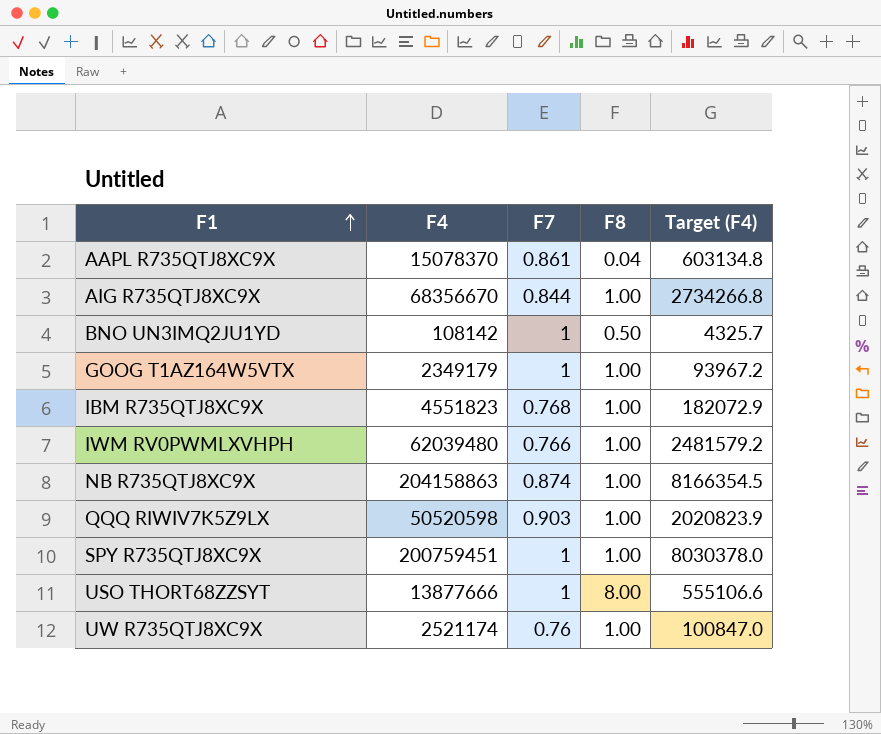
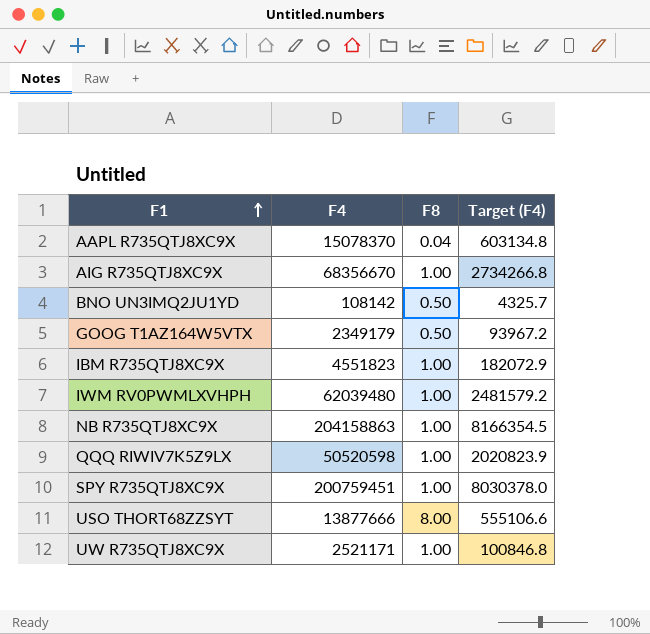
column F7 | position: 3 -> none
GOOG T1AZ164W5VTX | F8: 1.00 -> 0.50
UW R735QTJ8XC9X | F4: 2521174 -> 2521171
UW R735QTJ8XC9X | Target (F4): 100847.0 -> 100846.8

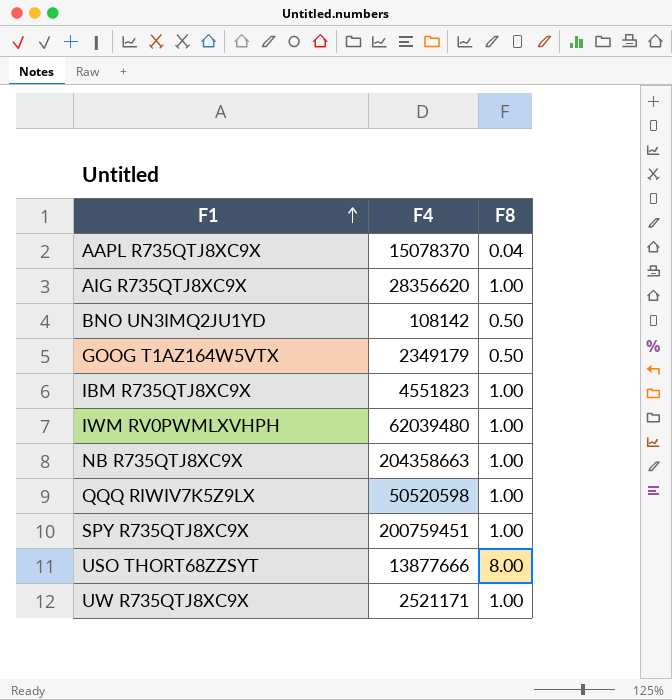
column Target (F4) | formula: [F4] * 0.04 -> none
AIG R735QTJ8XC9X | F4: 68356670 -> 28356620
NB R735QTJ8XC9X | F4: 204158863 -> 204358663

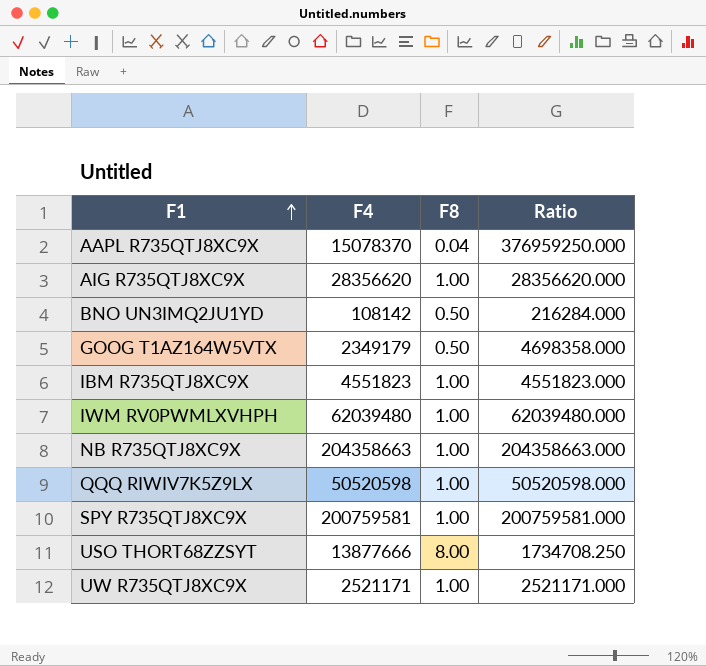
column Ratio | formula: none -> [F4] / [F8]
SPY R735QTJ8XC9X | F4: 200759451 -> 200759581

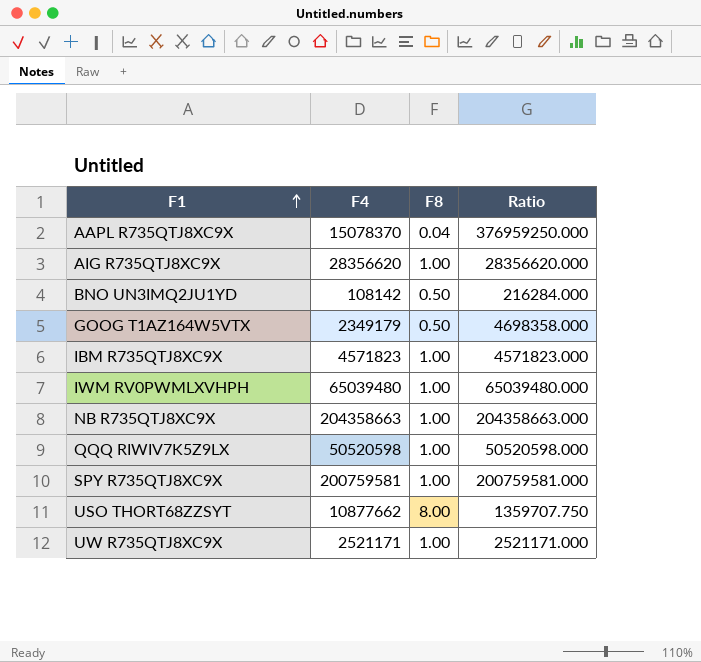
IBM R735QTJ8XC9X | F4: 4551823 -> 4571823
IBM R735QTJ8XC9X | Ratio: 4551823.000 -> 4571823.000
IWM RV0PWMLXVHPH | F4: 62039480 -> 65039480
IWM RV0PWMLXVHPH | Ratio: 62039480.000 -> 65039480.000
USO THORT68ZZSYT | F4: 13877666 -> 10877662
USO THORT68ZZSYT | Ratio: 1734708.250 -> 1359707.750

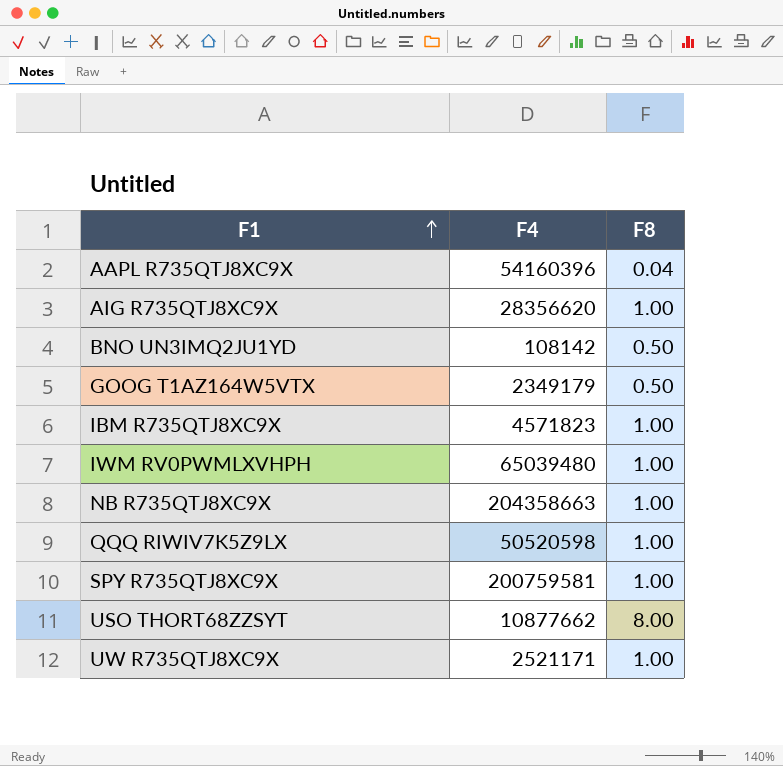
column Ratio | formula: [F4] / [F8] -> none
AAPL R735QTJ8XC9X | F4: 15078370 -> 54160396

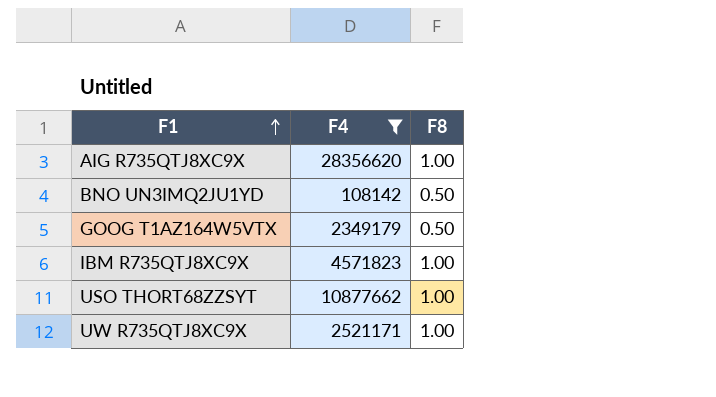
filter: none -> F4 <= 28356620
USO THORT68ZZSYT | F8: 8.00 -> 1.00

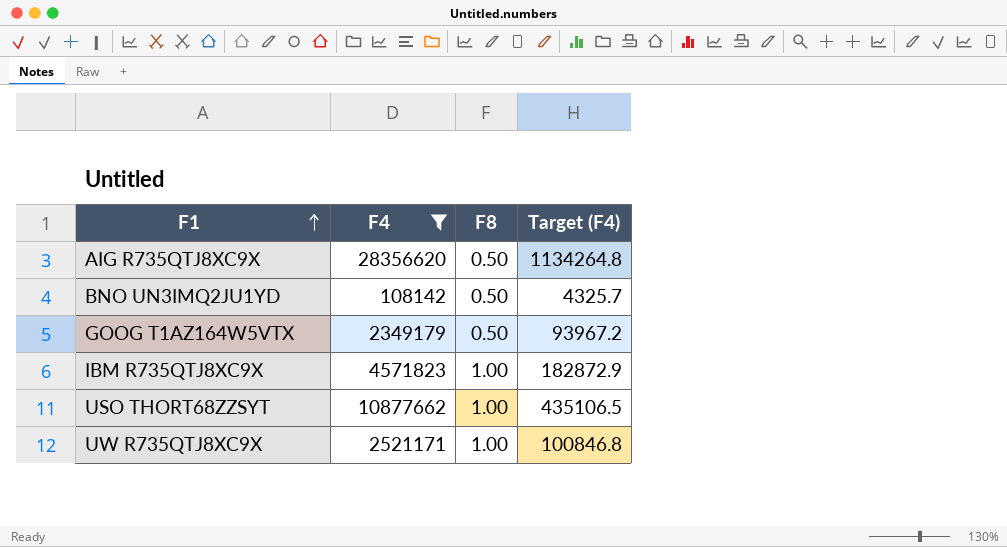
column Target (F4) | formula: none -> [F4] * 0.04
AIG R735QTJ8XC9X | F8: 1.00 -> 0.50

